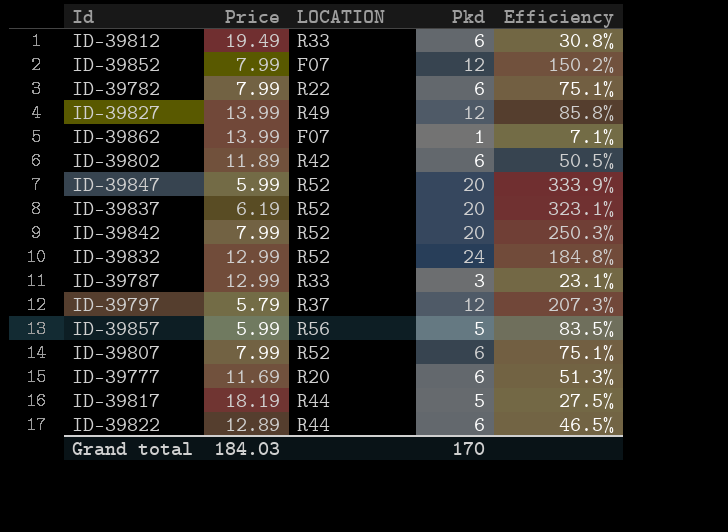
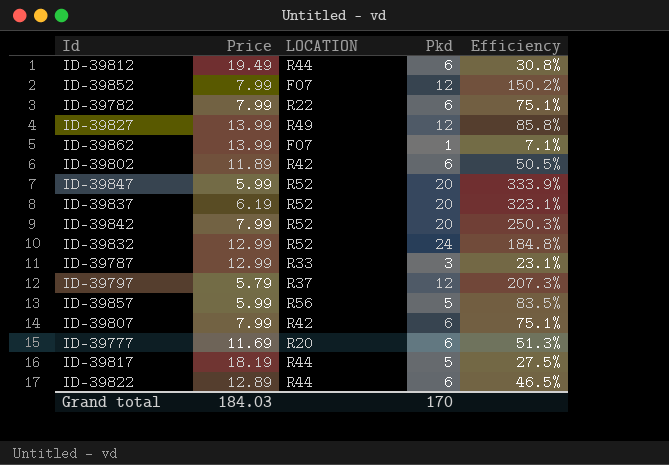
ID-39812 | LOCATION: R33 -> R44
ID-39807 | LOCATION: R52 -> R42

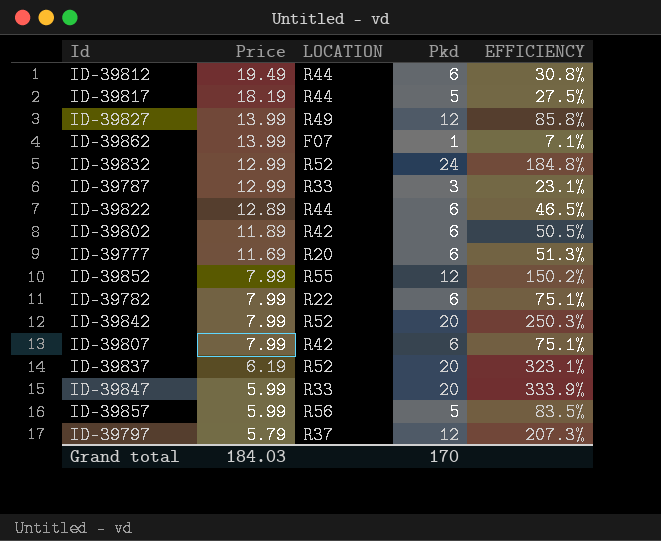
row order: none -> Price descending
column name: Efficiency -> EFFICIENCY
ID-39852 | LOCATION: F07 -> R55
ID-39847 | LOCATION: R52 -> R33

